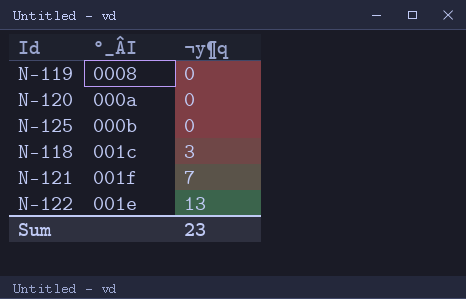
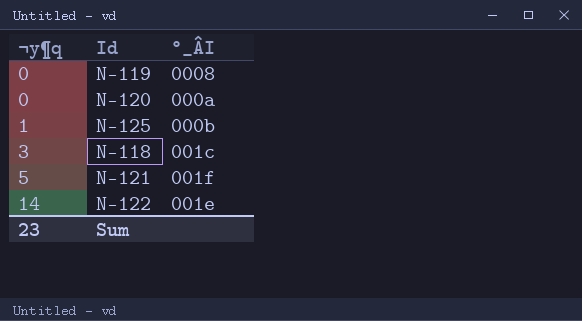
column ¬y¶q | position: 3 -> 1
N-125 | ¬y¶q: 0 -> 1
N-121 | ¬y¶q: 7 -> 5
N-122 | ¬y¶q: 13 -> 14

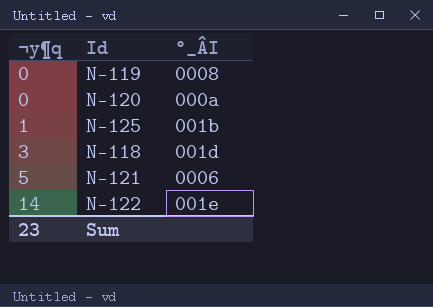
N-125 | °_ÂI: 000b -> 001b
N-118 | °_ÂI: 001c -> 001d
N-121 | °_ÂI: 001f -> 0006

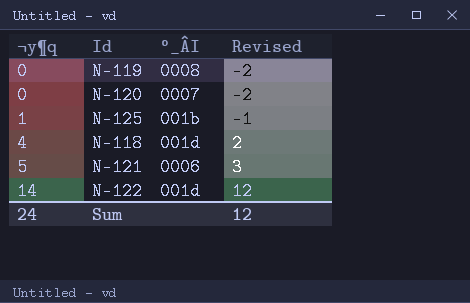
column Revised | formula: none -> [¬y¶q] - 2
N-120 | °_ÂI: 000a -> 0007
N-118 | ¬y¶q: 3 -> 4
N-122 | °_ÂI: 001e -> 001d
Sum | ¬y¶q: 23 -> 24

